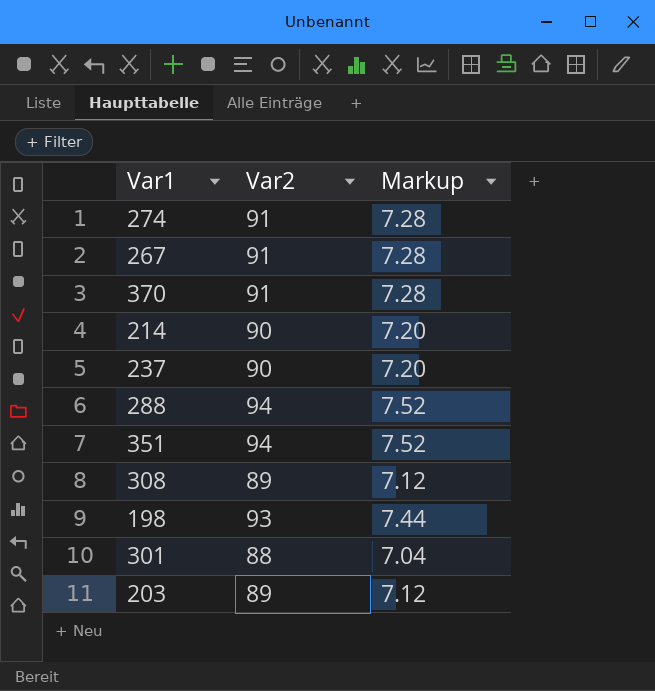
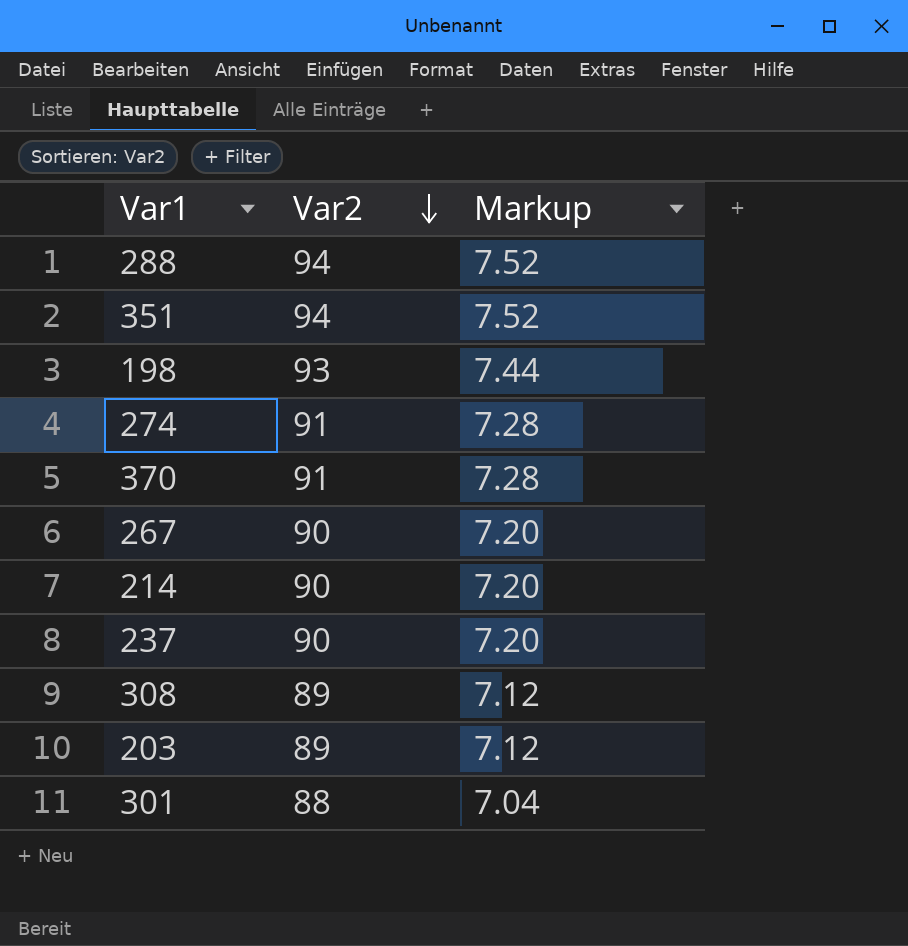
row order: none -> Var2 descending
267 | Var2: 91 -> 90
267 | Markup: 7.28 -> 7.20

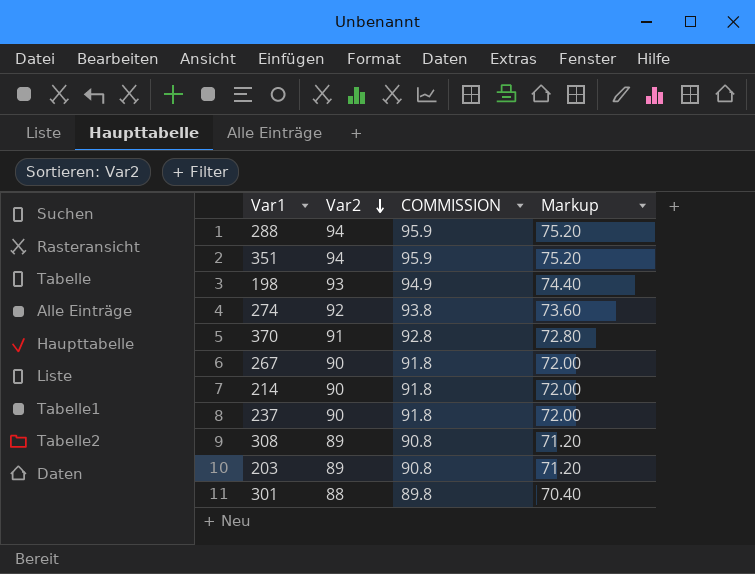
column COMMISSION | formula: none -> [Var2] * 1.02
column Markup | formula: [Var2] * 0.08 -> [Var2] * 0.8
274 | Var2: 91 -> 92

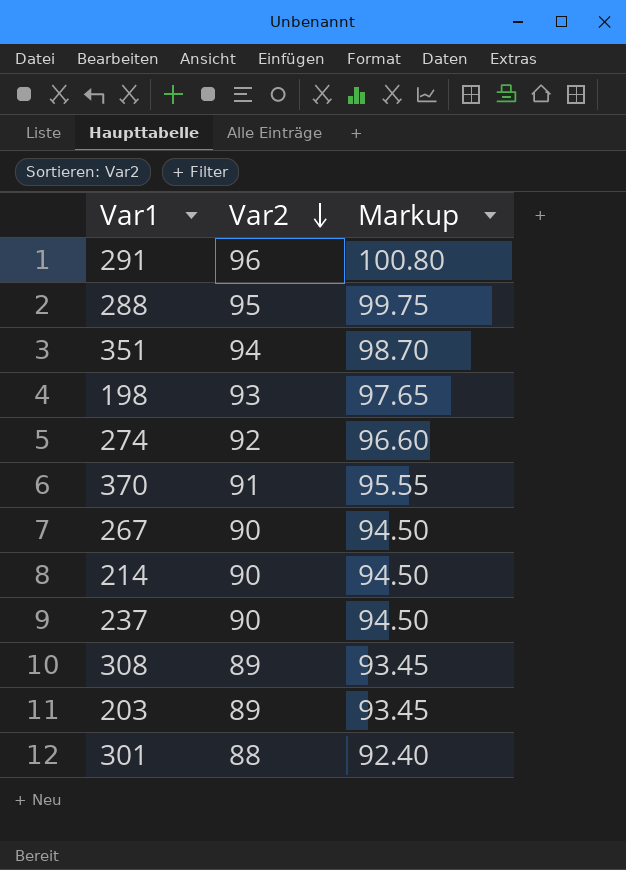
column COMMISSION | formula: [Var2] * 1.02 -> none
column Markup | formula: [Var2] * 0.8 -> [Var2] * 1.05
row 291: none -> 96 | 100.80
288 | Var2: 94 -> 95

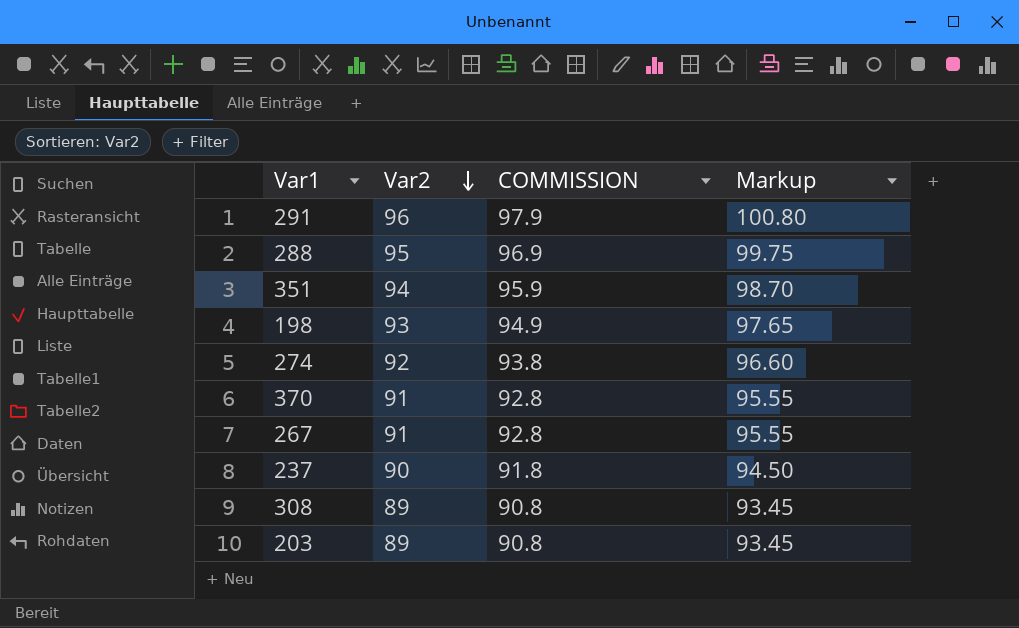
column COMMISSION | formula: none -> [Var2] * 1.02
row 214: 90 | 94.50 -> none
row 301: 88 | 92.40 -> none
267 | Var2: 90 -> 91
267 | Markup: 94.50 -> 95.55

